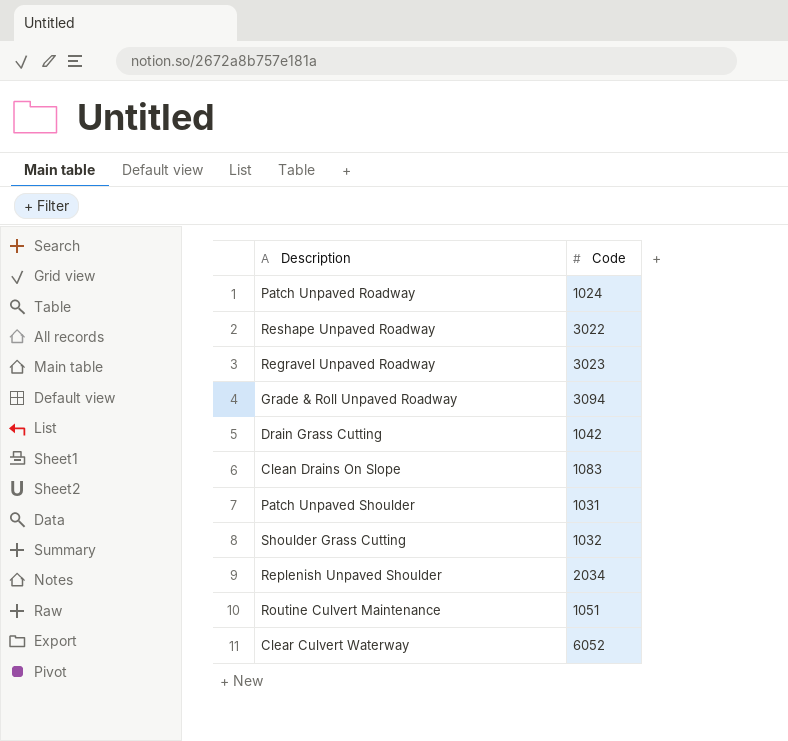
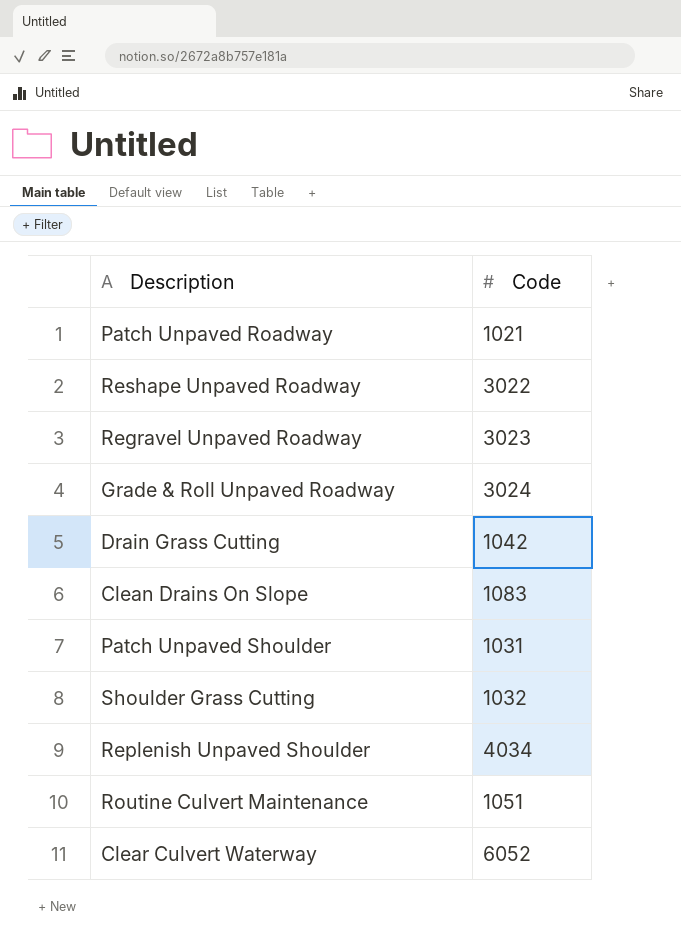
Patch Unpaved Roadway | Code: 1024 -> 1021
Grade & Roll Unpaved Roadway | Code: 3094 -> 3024
Replenish Unpaved Shoulder | Code: 2034 -> 4034

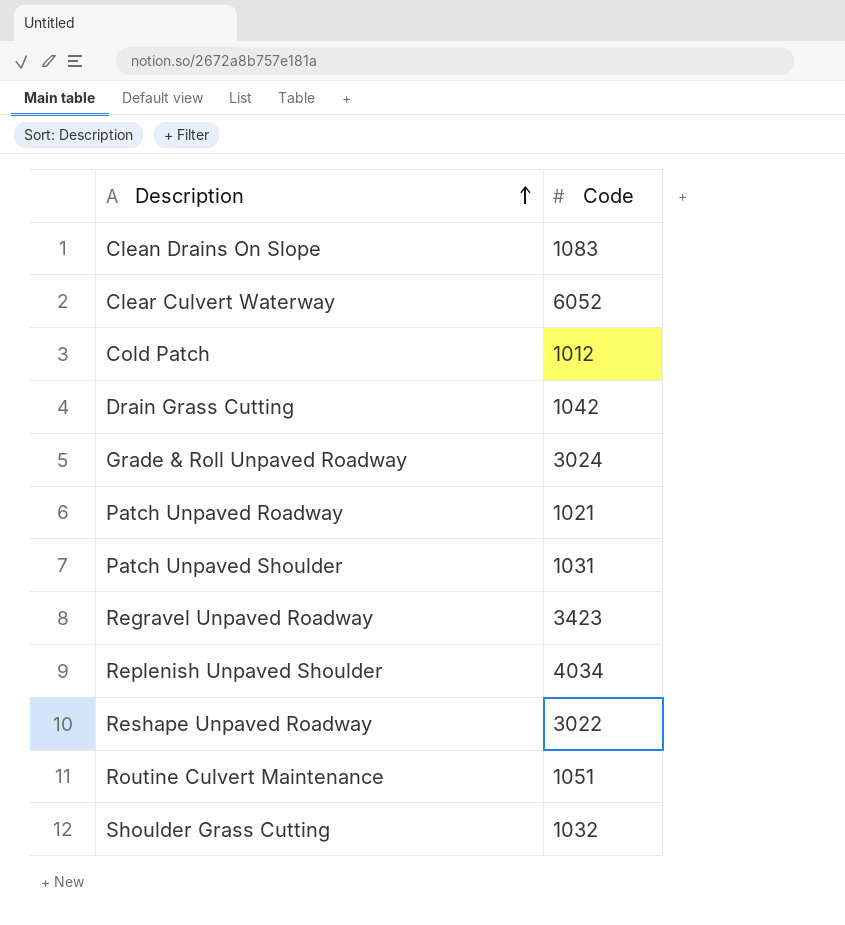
row order: none -> Description ascending
row Cold Patch: none -> 1012
Regravel Unpaved Roadway | Code: 3023 -> 3423

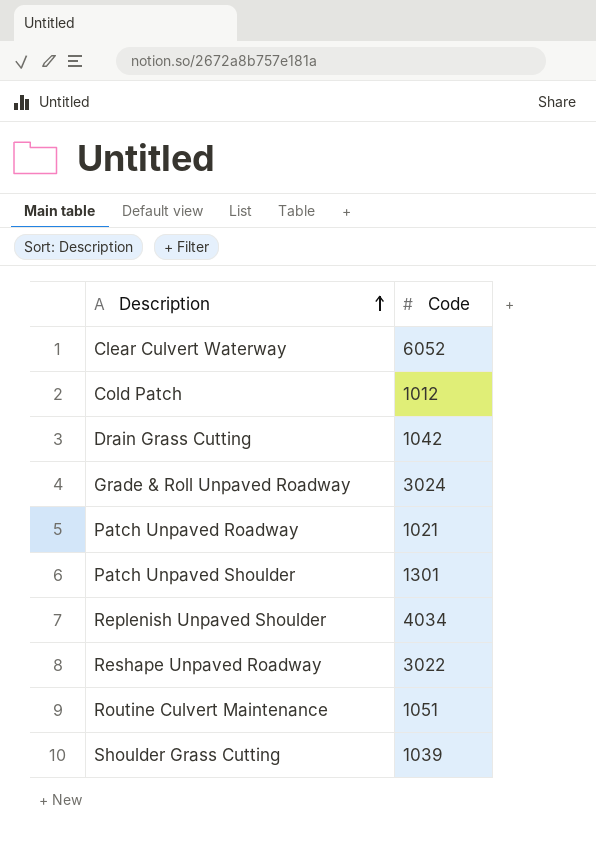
row Clean Drains On Slope: 1083 -> none
row Regravel Unpaved Roadway: 3423 -> none
Patch Unpaved Shoulder | Code: 1031 -> 1301
Shoulder Grass Cutting | Code: 1032 -> 1039

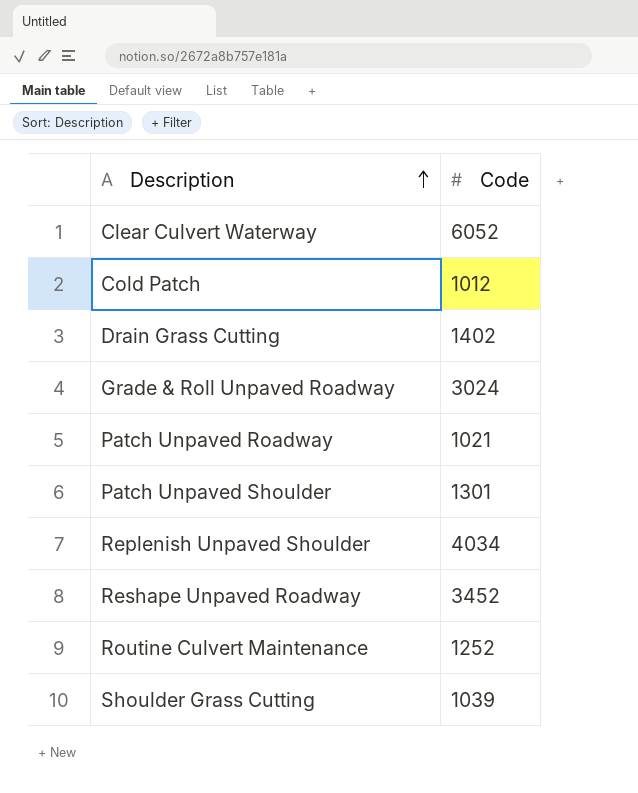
Drain Grass Cutting | Code: 1042 -> 1402
Reshape Unpaved Roadway | Code: 3022 -> 3452
Routine Culvert Maintenance | Code: 1051 -> 1252

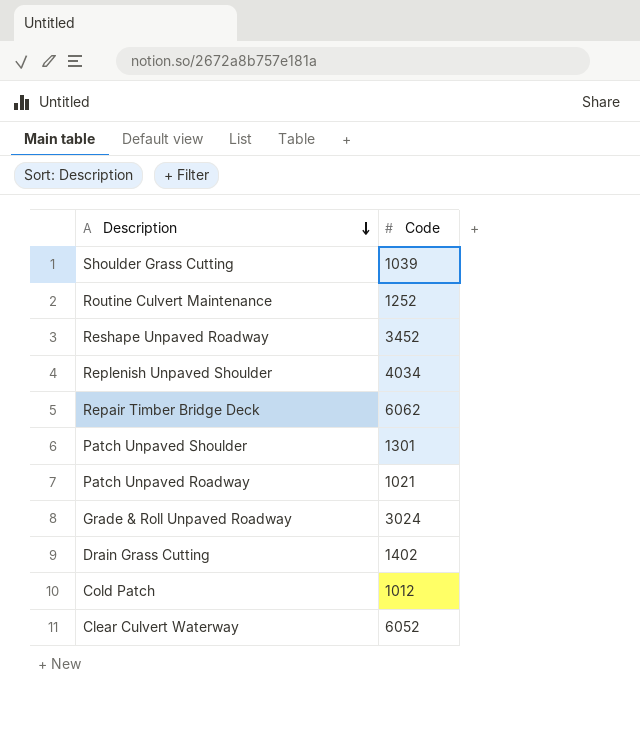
row order: Description ascending -> Description descending
row Repair Timber Bridge Deck: none -> 6062

